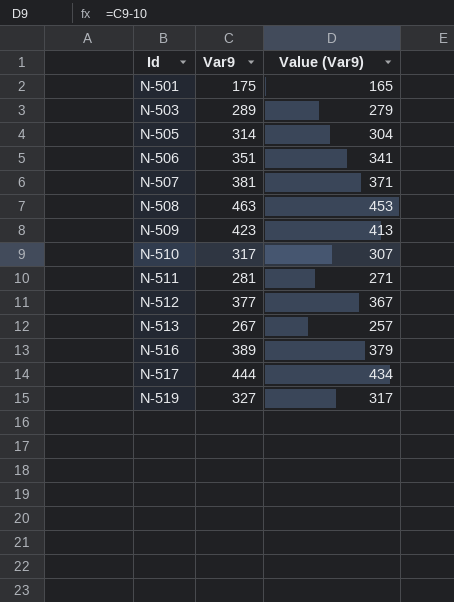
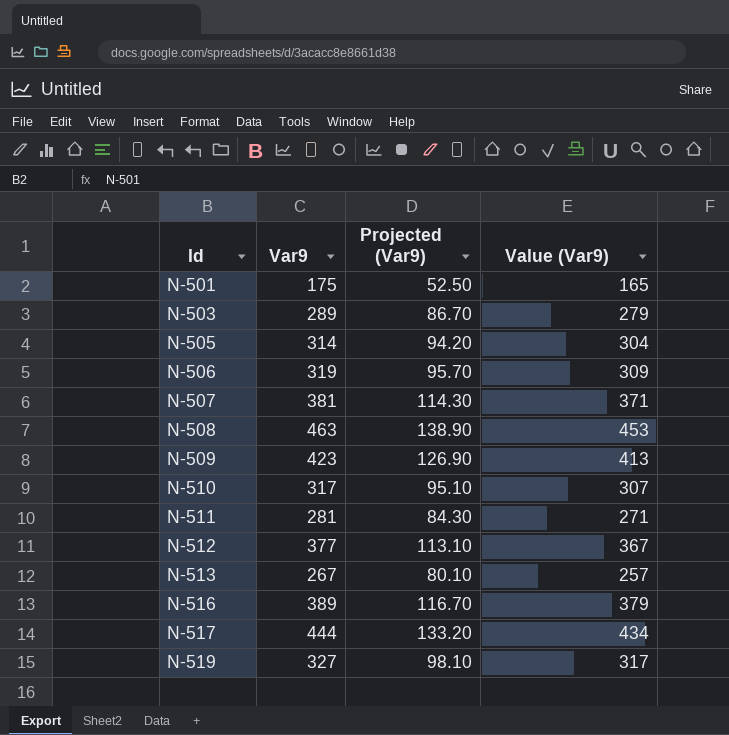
column Projected (Var9) | formula: none -> [Var9] * 0.3
N-506 | Var9: 351 -> 319
N-506 | Value (Var9): 341 -> 309

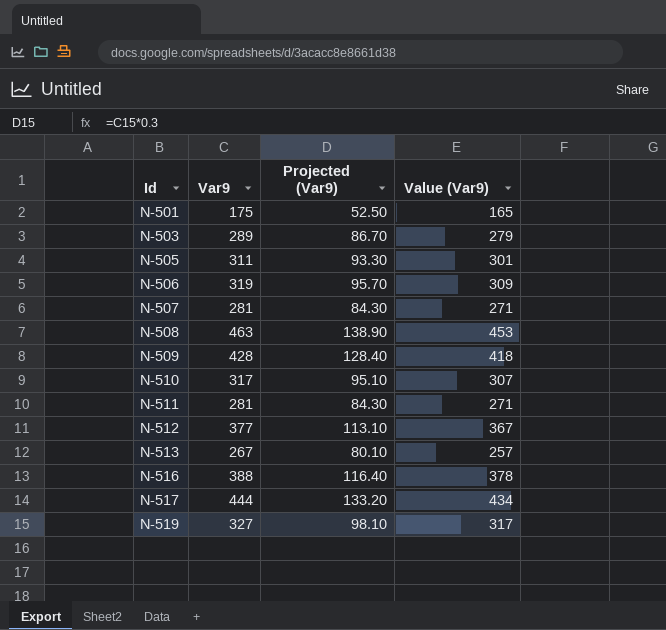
N-505 | Var9: 314 -> 311
N-505 | Projected (Var9): 94.20 -> 93.30
N-505 | Value (Var9): 304 -> 301
N-507 | Var9: 381 -> 281
N-507 | Projected (Var9): 114.30 -> 84.30
N-507 | Value (Var9): 371 -> 271
N-509 | Var9: 423 -> 428
N-509 | Projected (Var9): 126.90 -> 128.40
N-509 | Value (Var9): 413 -> 418
N-516 | Var9: 389 -> 388
N-516 | Projected (Var9): 116.70 -> 116.40
N-516 | Value (Var9): 379 -> 378

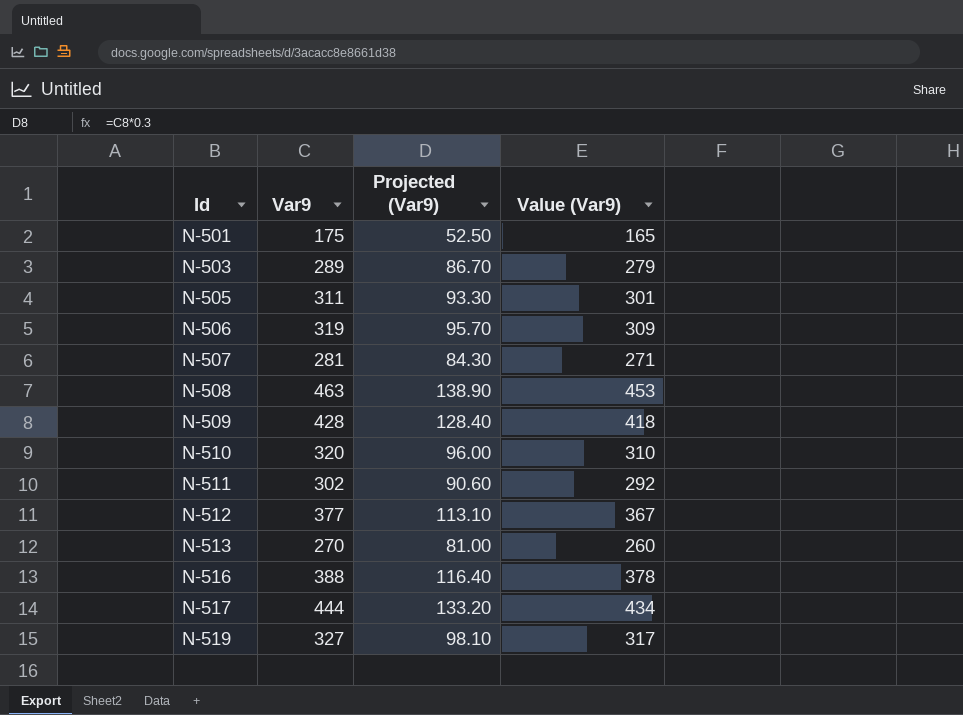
N-510 | Var9: 317 -> 320
N-510 | Projected (Var9): 95.10 -> 96.00
N-510 | Value (Var9): 307 -> 310
N-511 | Var9: 281 -> 302
N-511 | Projected (Var9): 84.30 -> 90.60
N-511 | Value (Var9): 271 -> 292
N-513 | Var9: 267 -> 270
N-513 | Projected (Var9): 80.10 -> 81.00
N-513 | Value (Var9): 257 -> 260

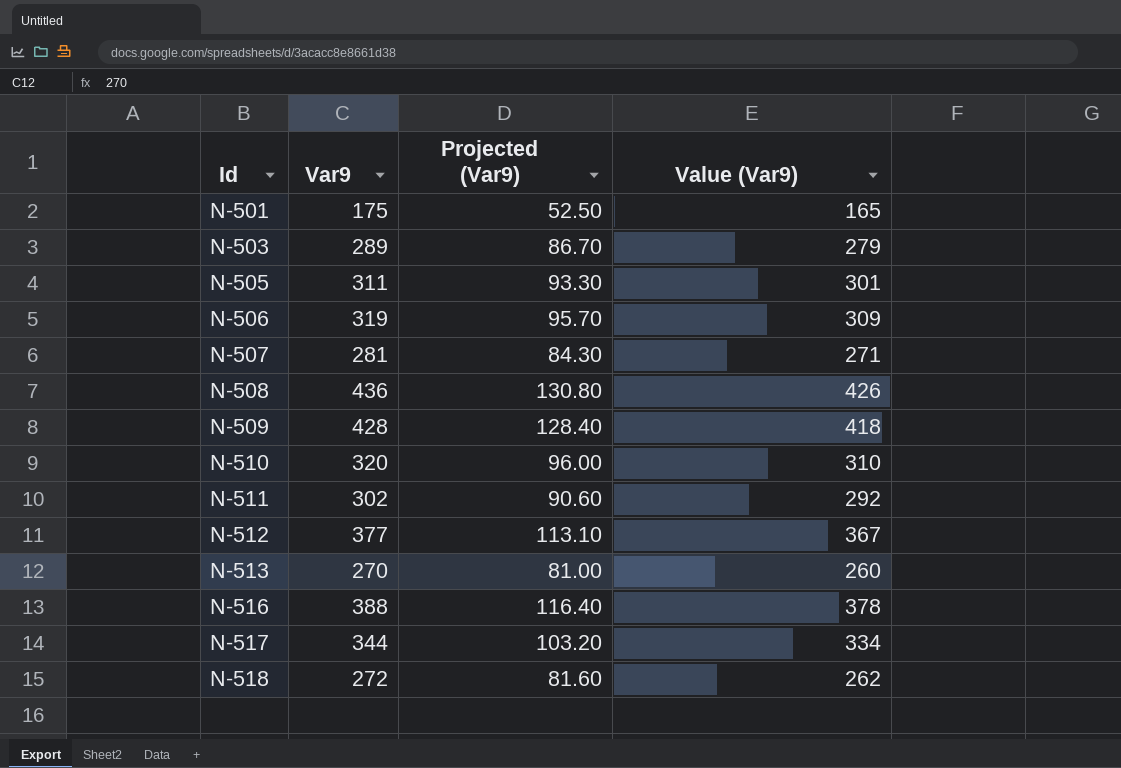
row N-519: 327 | 98.10 | 317 -> none
N-508 | Var9: 463 -> 436
N-508 | Projected (Var9): 138.90 -> 130.80
N-508 | Value (Var9): 453 -> 426
N-517 | Var9: 444 -> 344
N-517 | Projected (Var9): 133.20 -> 103.20
N-517 | Value (Var9): 434 -> 334
row N-518: none -> 272 | 81.60 | 262

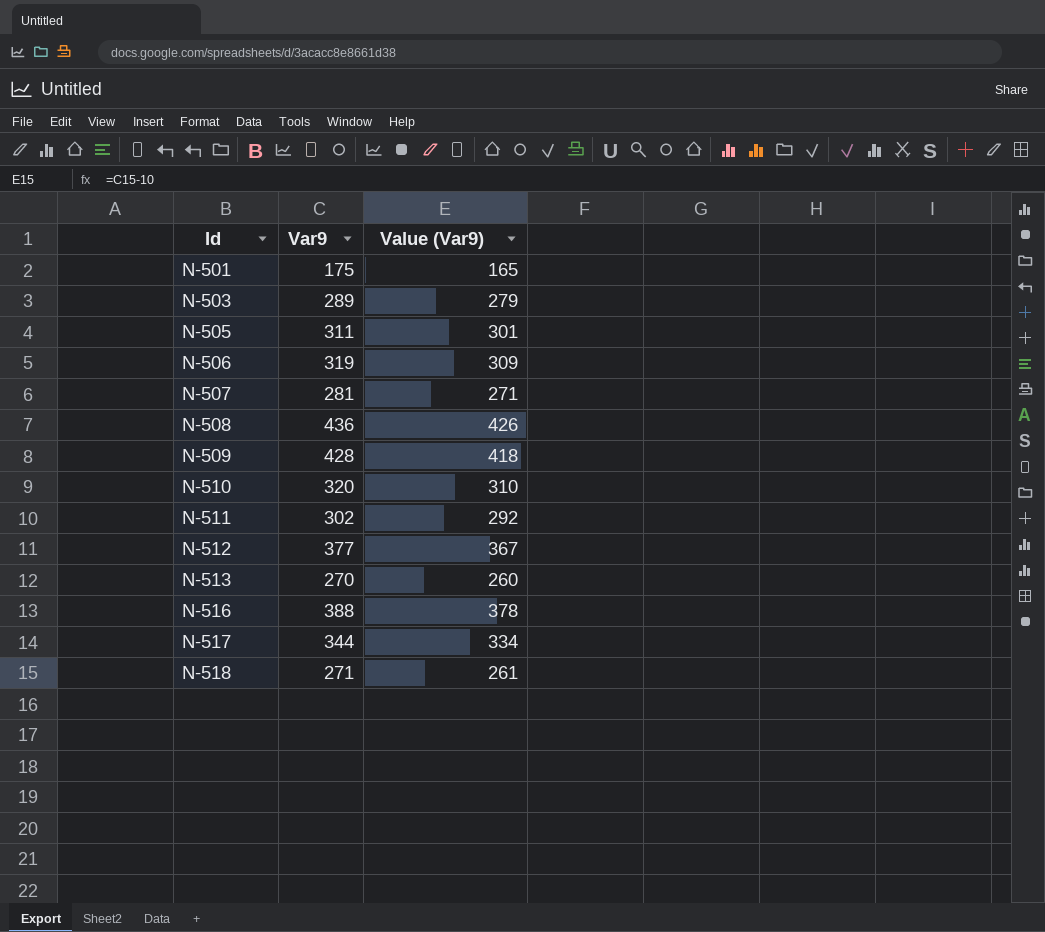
column Projected (Var9) | formula: [Var9] * 0.3 -> none
N-518 | Var9: 272 -> 271
N-518 | Value (Var9): 262 -> 261

